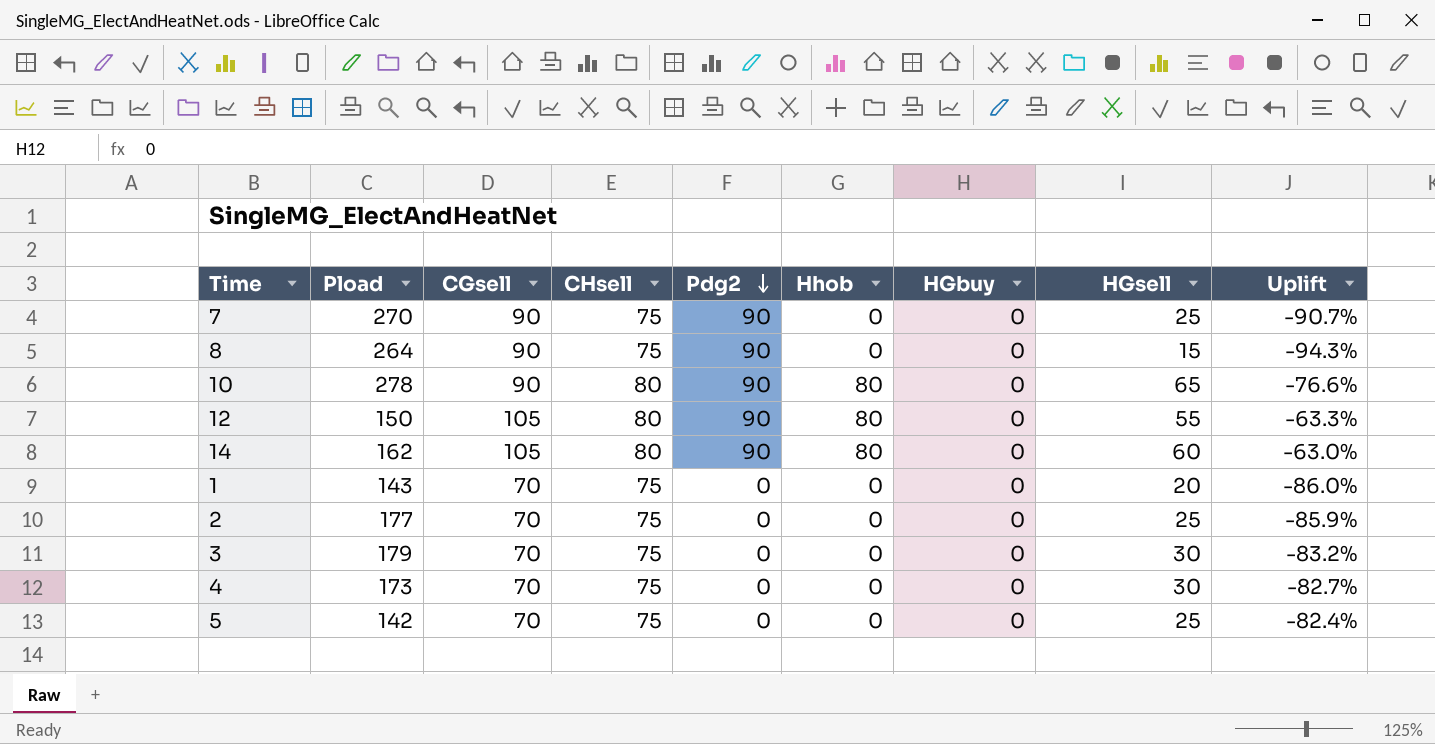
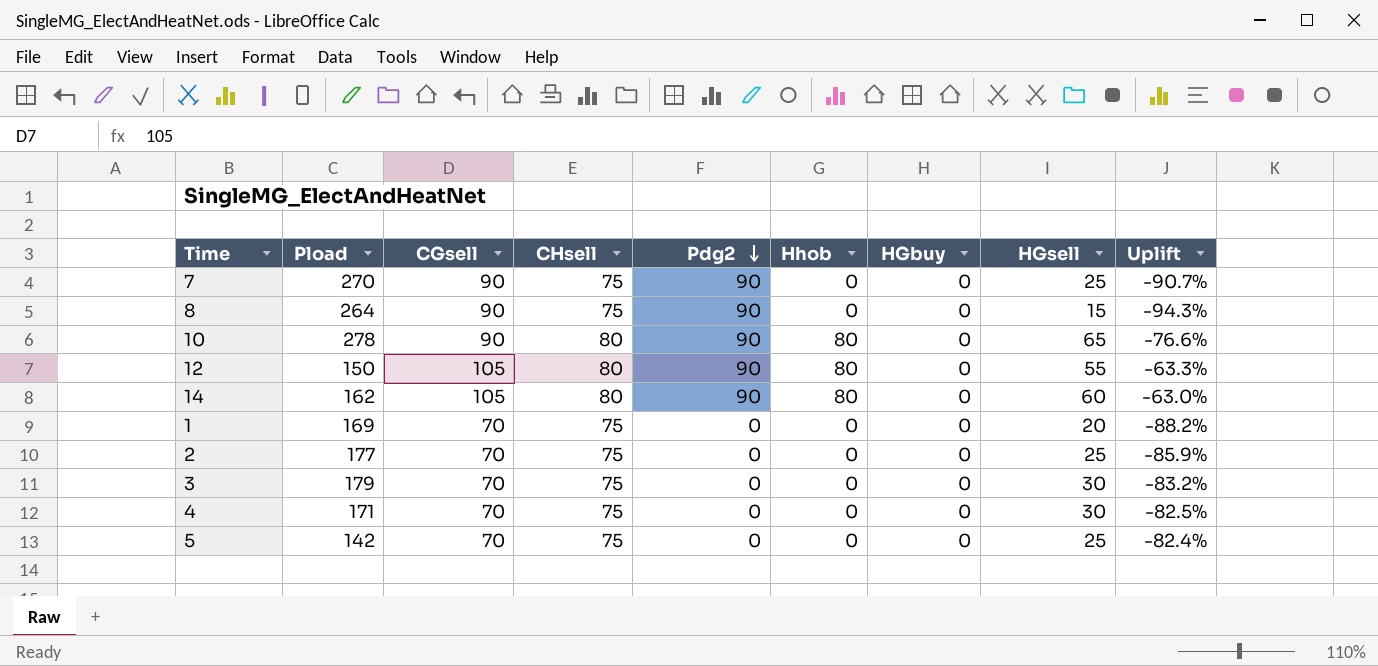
1 | Pload: 143 -> 169
1 | Uplift: -86.0% -> -88.2%
4 | Pload: 173 -> 171
4 | Uplift: -82.7% -> -82.5%

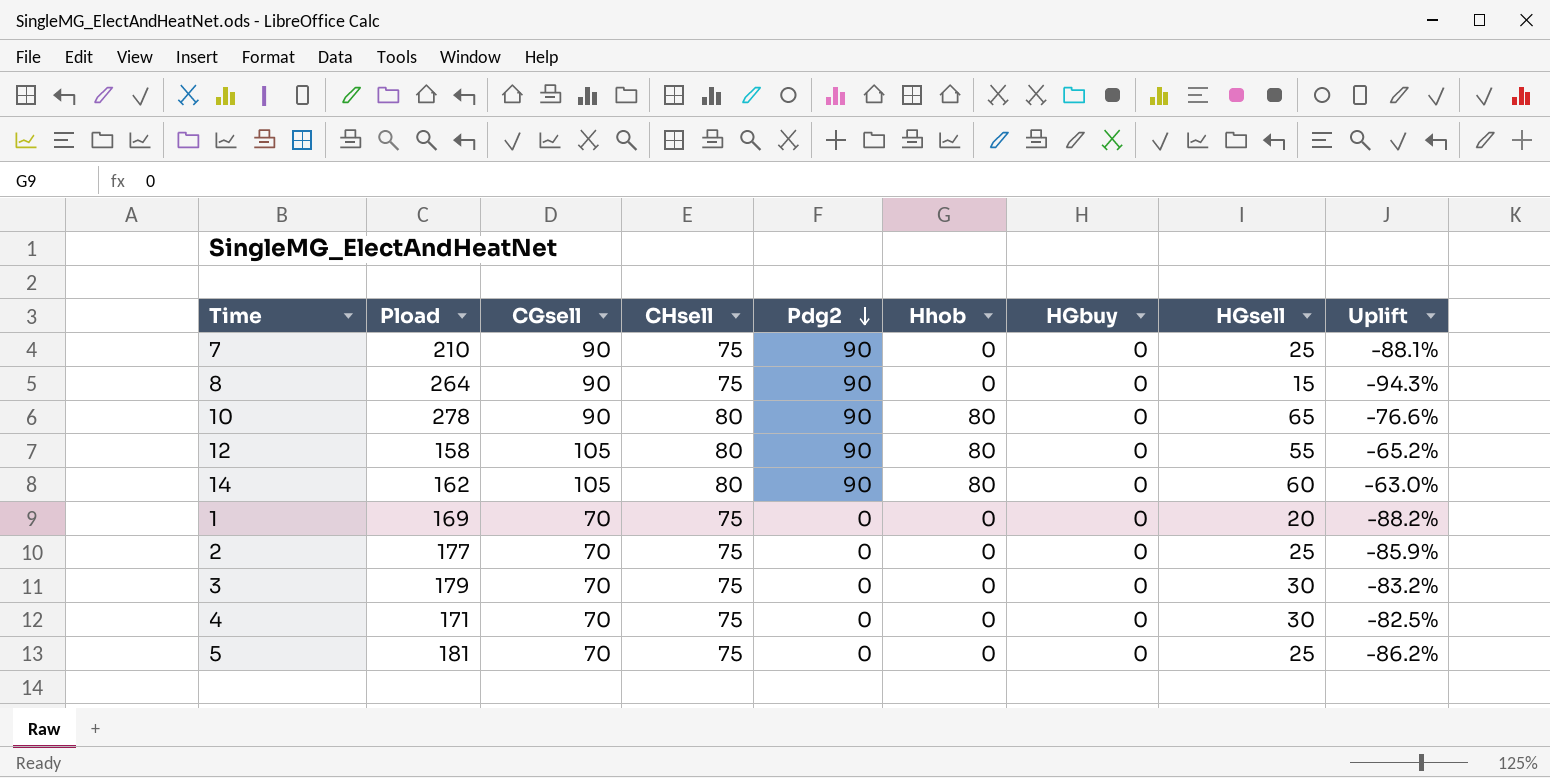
7 | Pload: 270 -> 210
7 | Uplift: -90.7% -> -88.1%
12 | Pload: 150 -> 158
12 | Uplift: -63.3% -> -65.2%
5 | Pload: 142 -> 181
5 | Uplift: -82.4% -> -86.2%

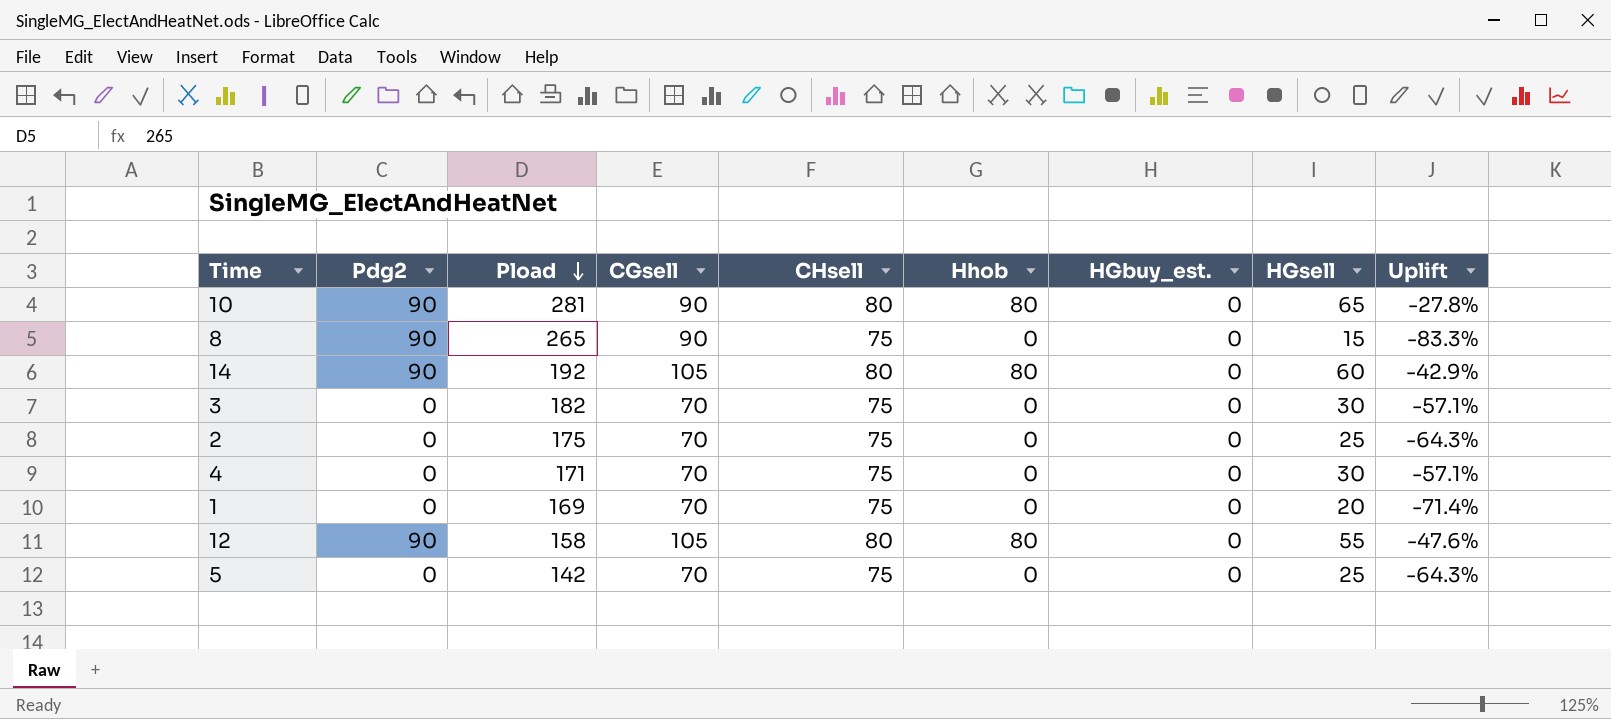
row order: Pdg2 descending -> Pload descending
column Pdg2 | position: 5 -> 2
column name: HGbuy -> HGbuy_est.
column Uplift | formula: ([HGsell] - [Pload]) / [Pload] -> ([HGsell] - [CGsell]) / [CGsell]
row 7: 210 | 90 | 75 | 90 | 0 | 0 | 25 | -88.1% -> none
10 | Pload: 278 -> 281
8 | Pload: 264 -> 265
14 | Pload: 162 -> 192
3 | Pload: 179 -> 182
2 | Pload: 177 -> 175
5 | Pload: 181 -> 142

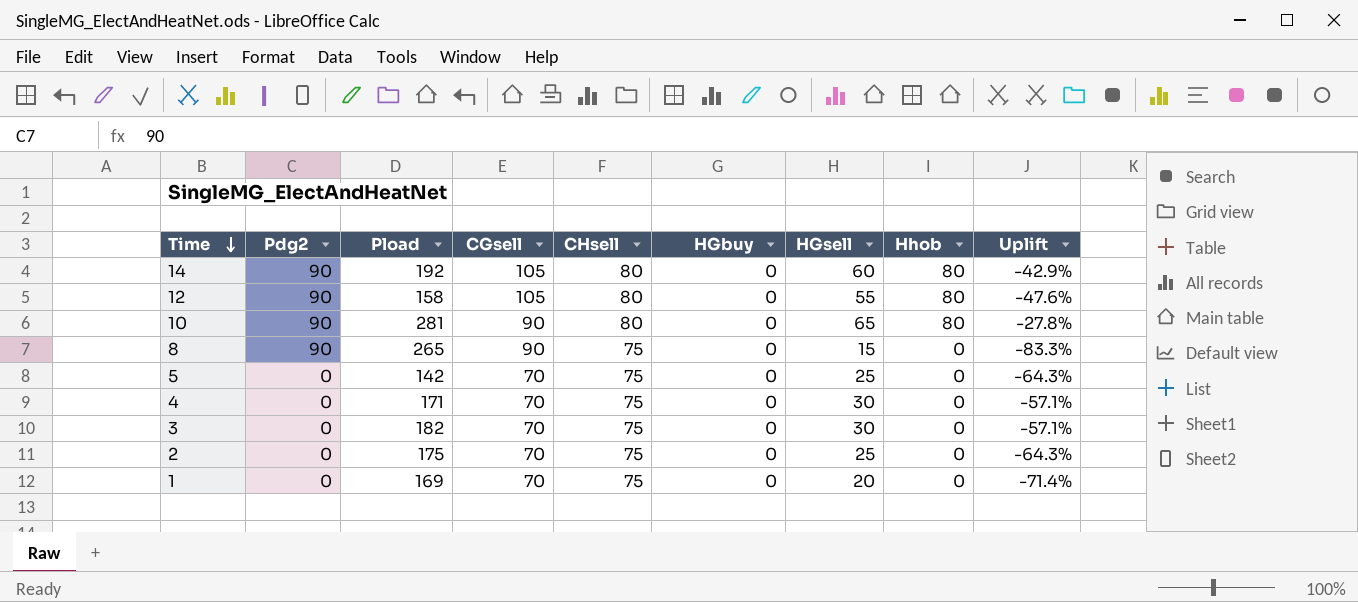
row order: Pload descending -> Time descending
column name: HGbuy_est. -> HGbuy
column Hhob | position: 6 -> 8

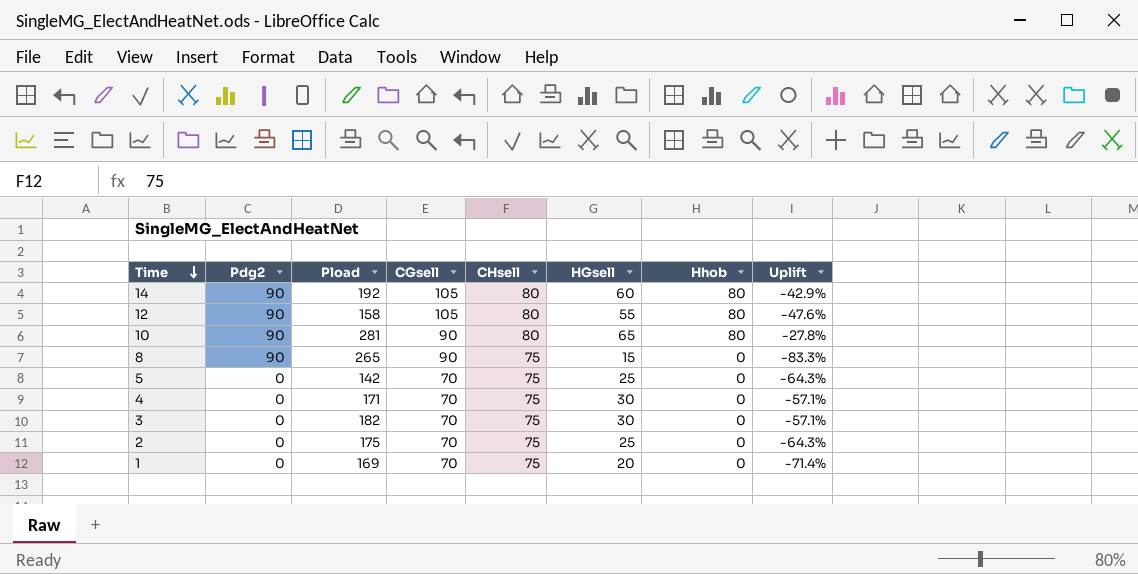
column HGbuy | position: 6 -> none

